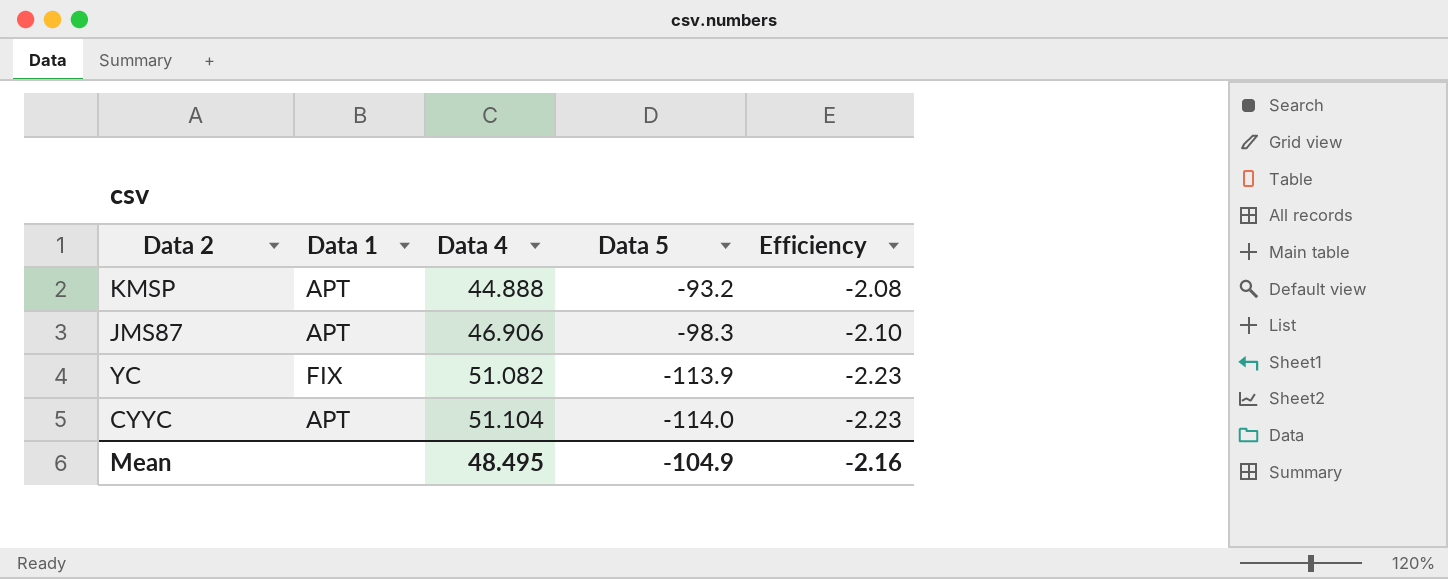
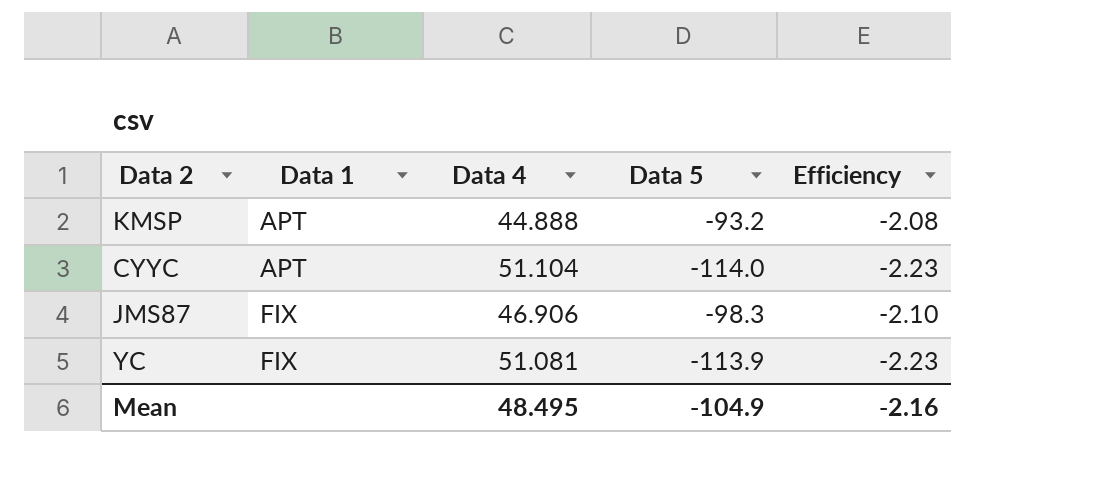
row order: Data 4 ascending -> Data 1 ascending
JMS87 | Data 1: APT -> FIX
YC | Data 4: 51.082 -> 51.081

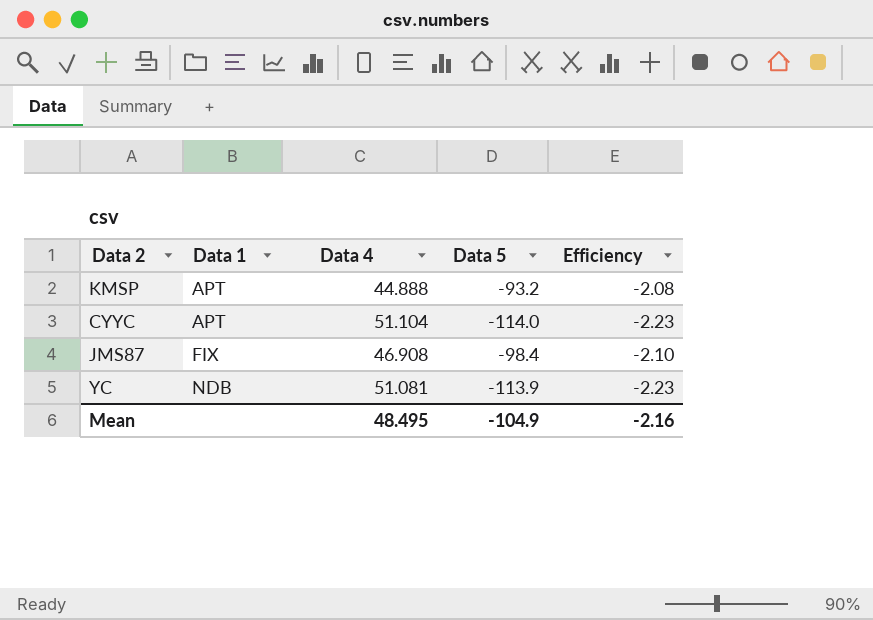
JMS87 | Data 4: 46.906 -> 46.908
JMS87 | Data 5: -98.3 -> -98.4
YC | Data 1: FIX -> NDB

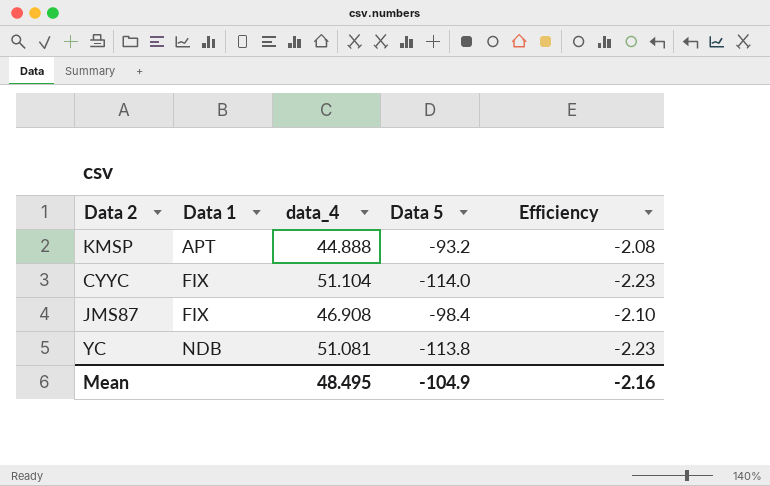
column name: Data 4 -> data_4
CYYC | Data 1: APT -> FIX
YC | Data 5: -113.9 -> -113.8

